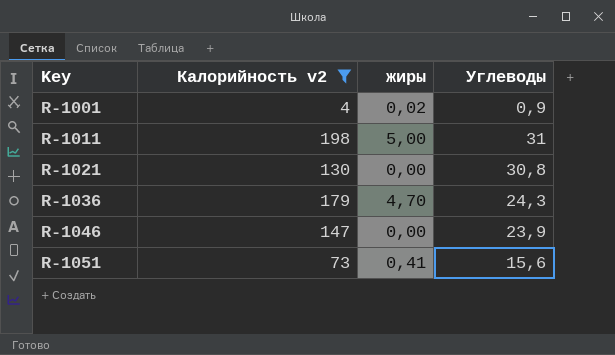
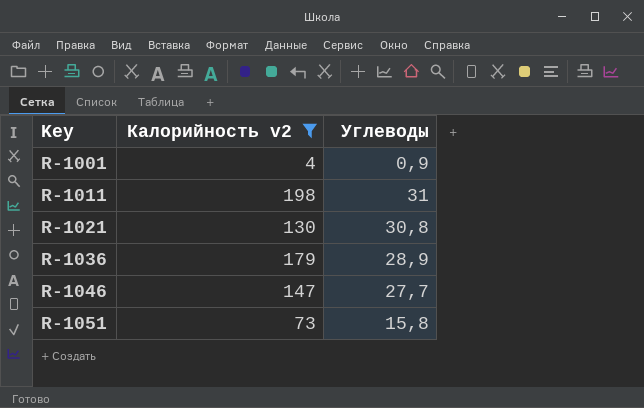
column жиры | position: 3 -> none
R-1036 | Углеводы: 24,3 -> 28,9
R-1046 | Углеводы: 23,9 -> 27,7
R-1051 | Углеводы: 15,6 -> 15,8

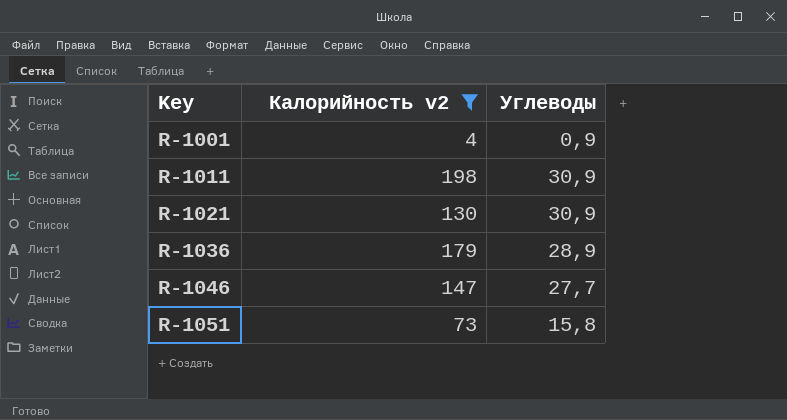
R-1011 | Углеводы: 31 -> 30,9
R-1021 | Углеводы: 30,8 -> 30,9

